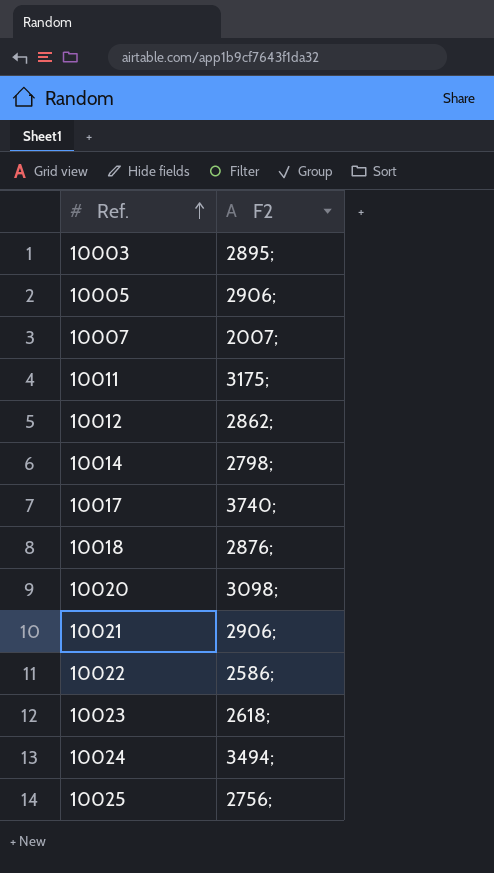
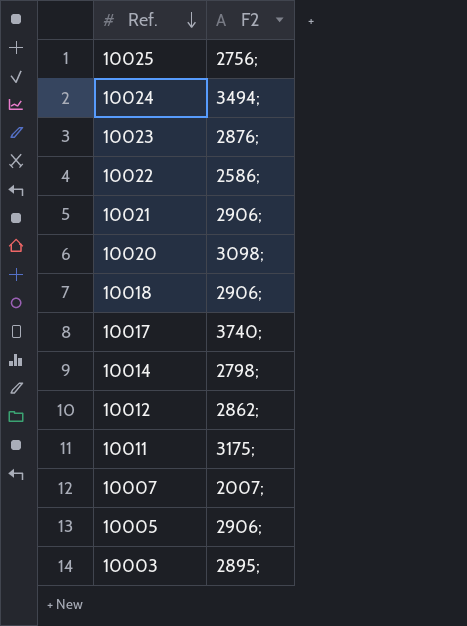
row order: Ref. ascending -> Ref. descending
10023 | F2: 2618; -> 2876;
10018 | F2: 2876; -> 2906;

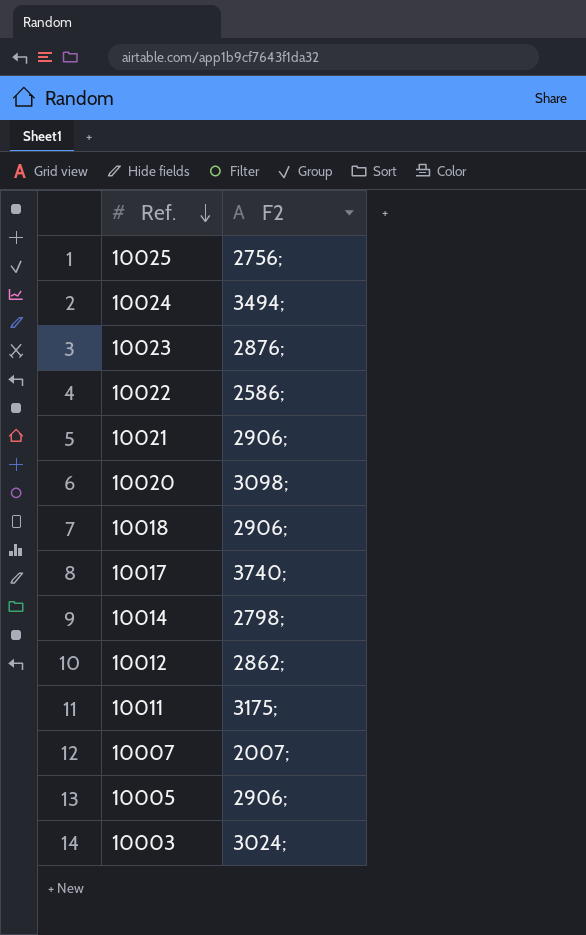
10003 | F2: 2895; -> 3024;

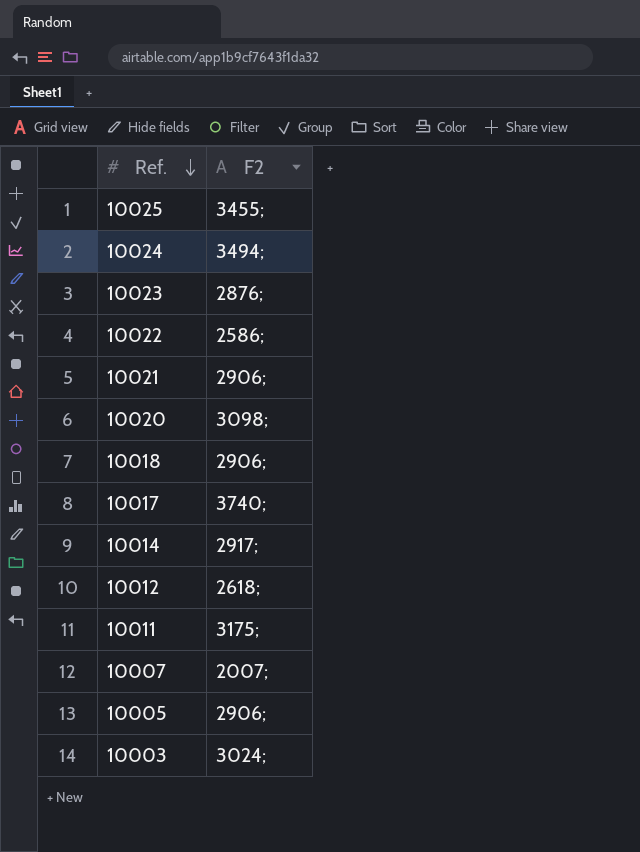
10025 | F2: 2756; -> 3455;
10014 | F2: 2798; -> 2917;
10012 | F2: 2862; -> 2618;

